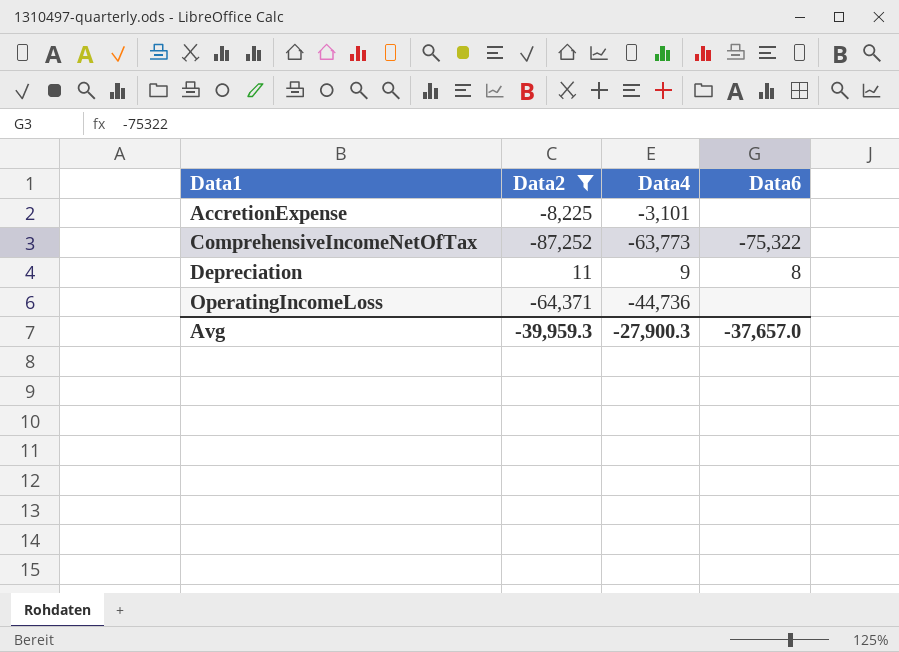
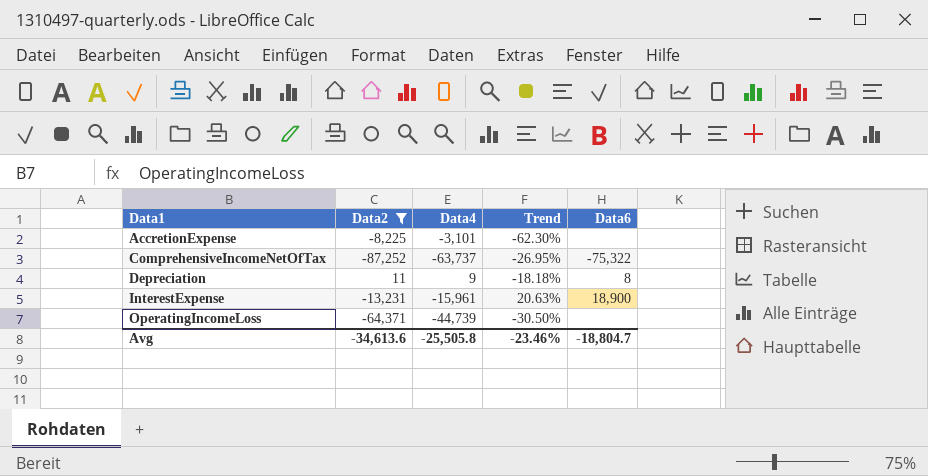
column Trend | formula: none -> ([Data4] - [Data2]) / [Data2]
ComprehensiveIncomeNetOfTax | Data4: -63,773 -> -63,737
row InterestExpense: none -> -13,231 | -15,961 | 20.63% | 18,900
OperatingIncomeLoss | Data4: -44,736 -> -44,739
Avg | Data2: -39,959.3 -> -34,613.6
Avg | Data4: -27,900.3 -> -25,505.8
Avg | Data6: -37,657.0 -> -18,804.7

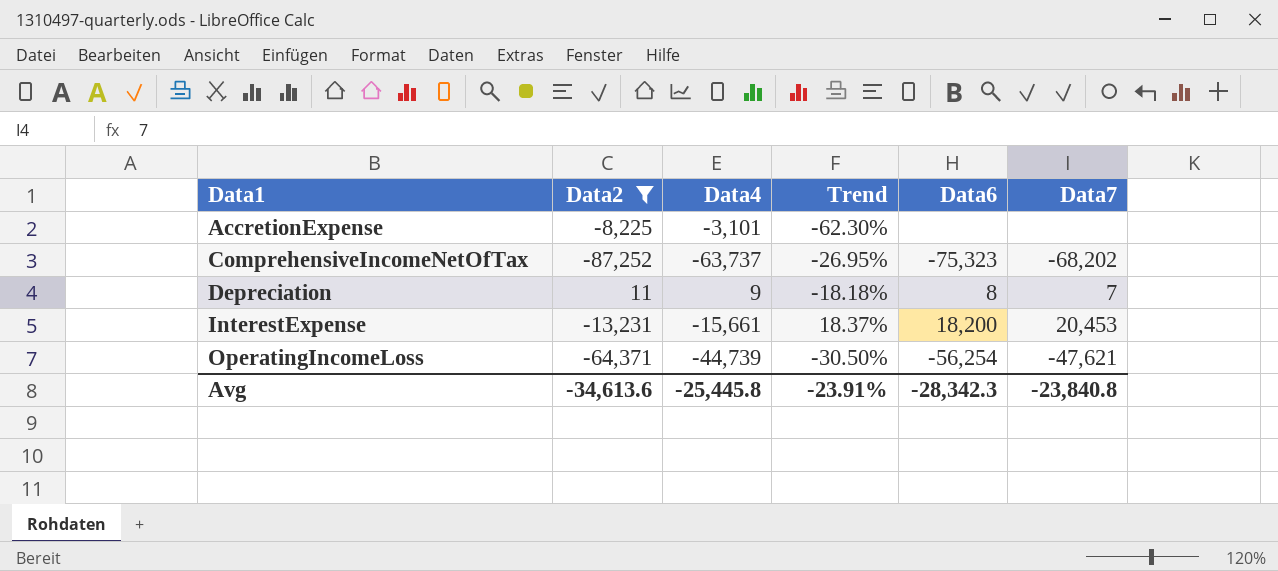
column Data7 | position: none -> 6
ComprehensiveIncomeNetOfTax | Data6: -75,322 -> -75,323
InterestExpense | Data4: -15,961 -> -15,661
InterestExpense | Trend: 20.63% -> 18.37%
InterestExpense | Data6: 18,900 -> 18,200
OperatingIncomeLoss | Data6: none -> -56,254
Avg | Data4: -25,505.8 -> -25,445.8
Avg | Trend: -23.46% -> -23.91%
Avg | Data6: -18,804.7 -> -28,342.3

